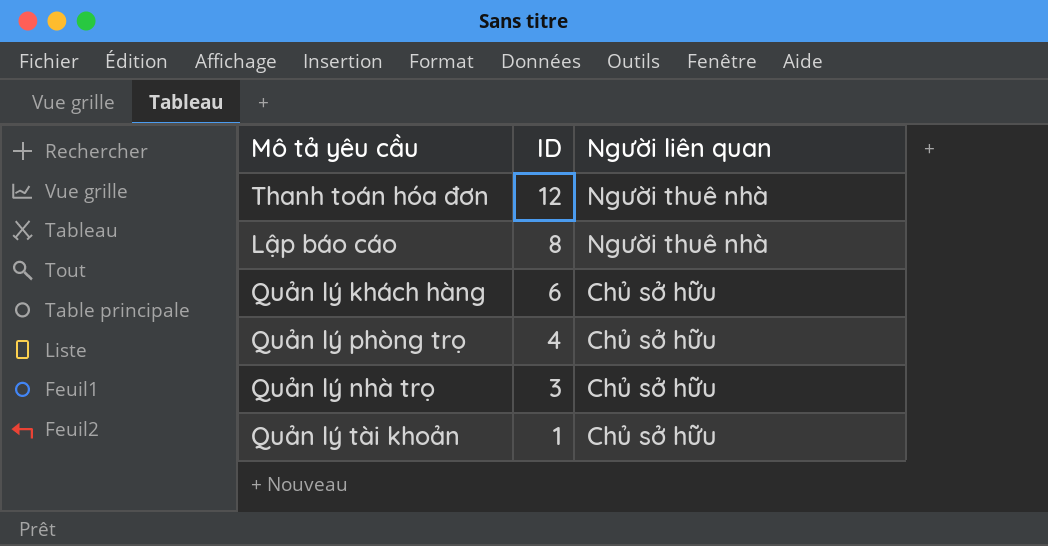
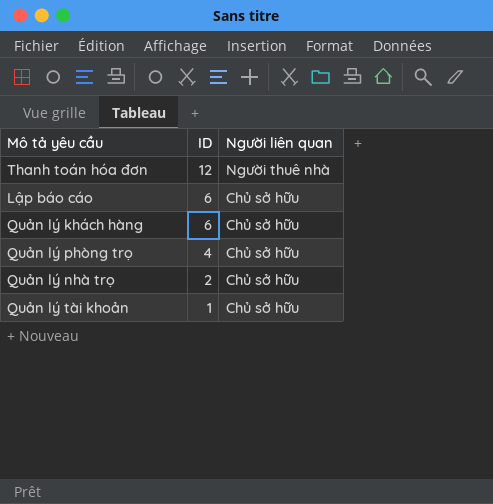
Lập báo cáo | ID: 8 -> 6
Lập báo cáo | Người liên quan: Người thuê nhà -> Chủ sở hữu
Quản lý nhà trọ | ID: 3 -> 2

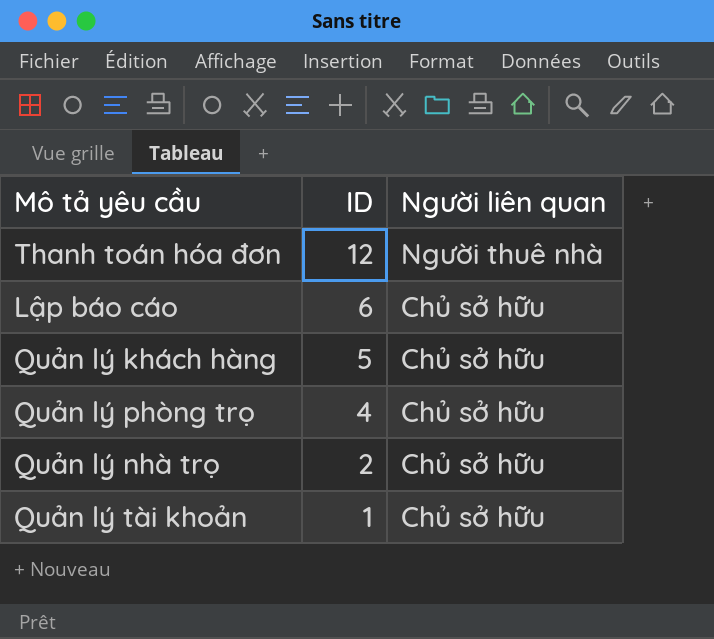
Quản lý khách hàng | ID: 6 -> 5

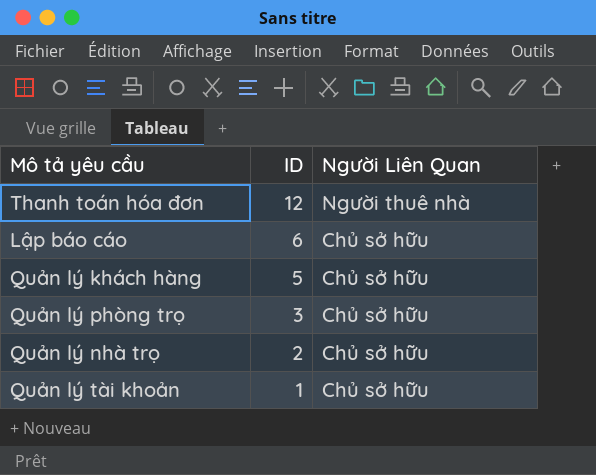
column name: Người liên quan -> Người Liên Quan
Quản lý phòng trọ | ID: 4 -> 3

